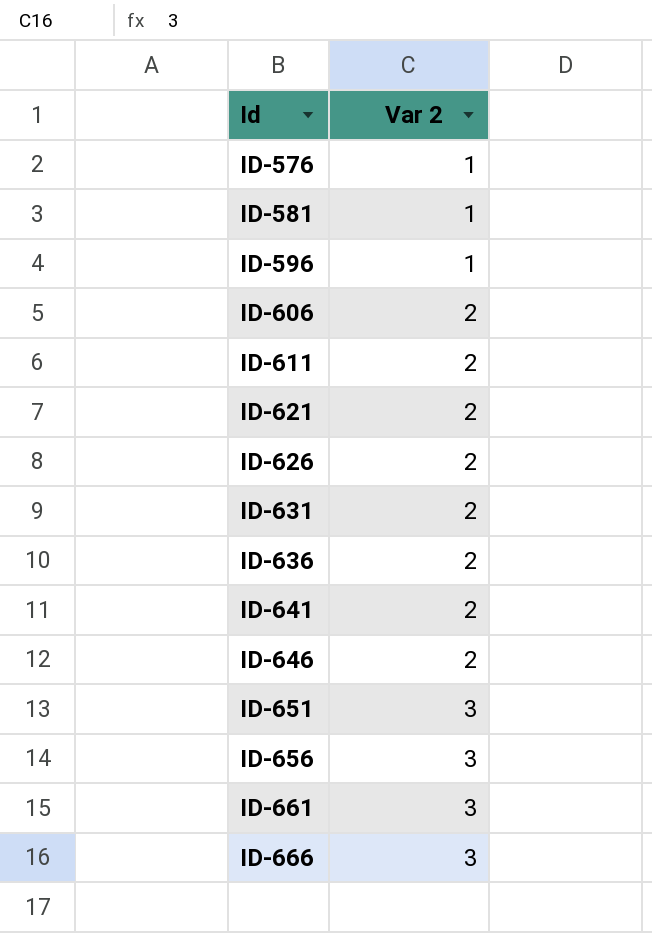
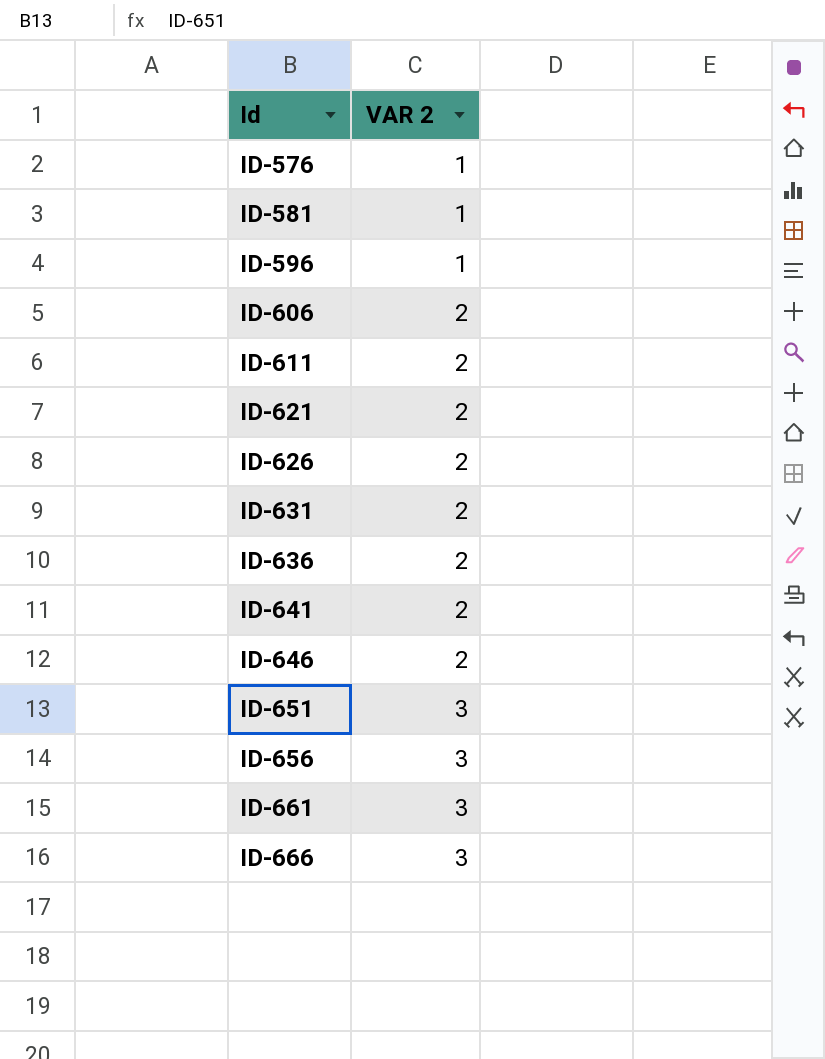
column name: Var 2 -> VAR 2

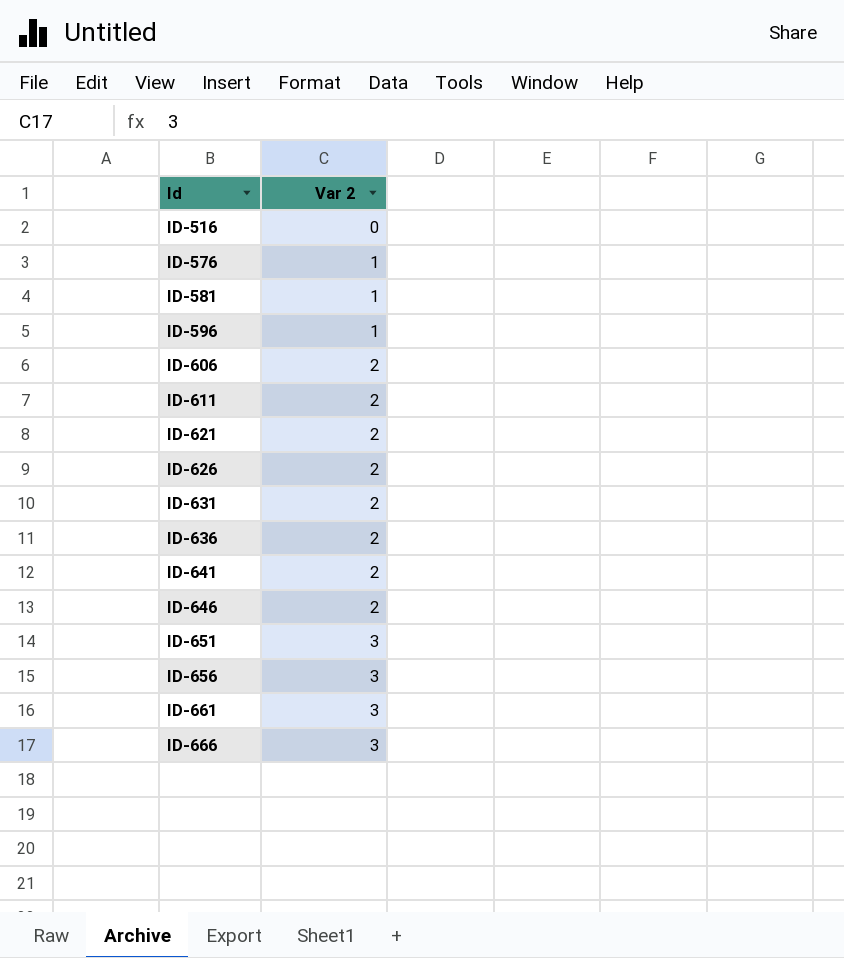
column name: VAR 2 -> Var 2
row ID-516: none -> 0

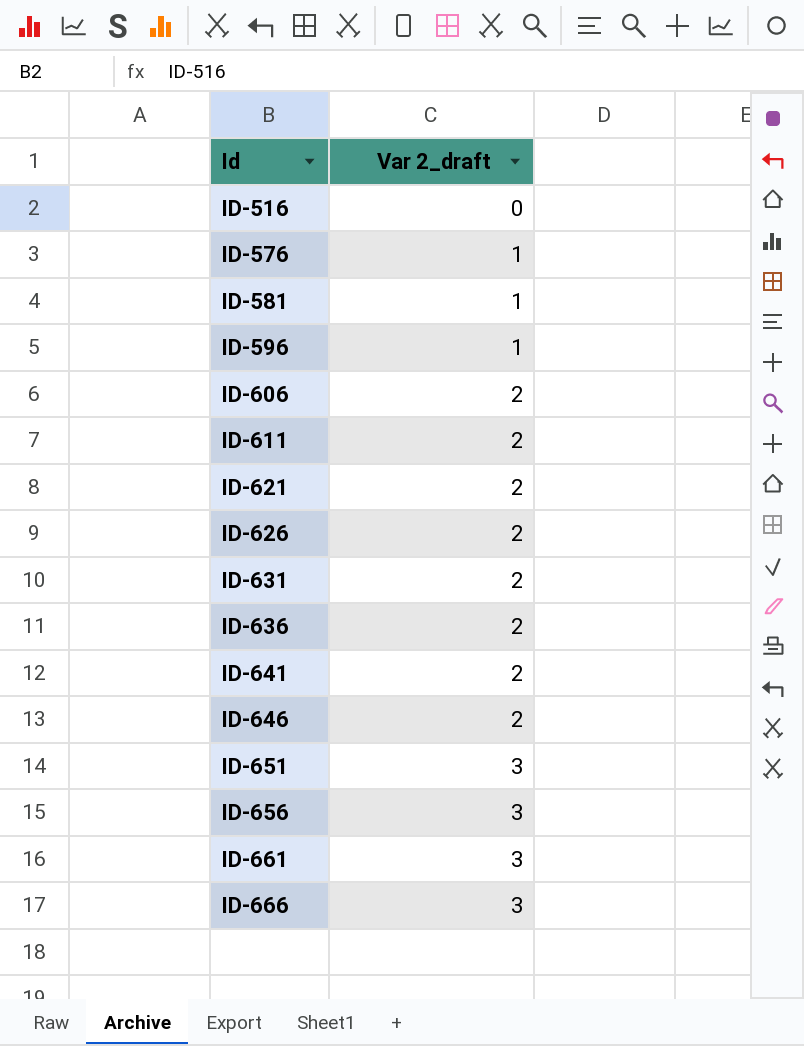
column name: Var 2 -> Var 2_draft

